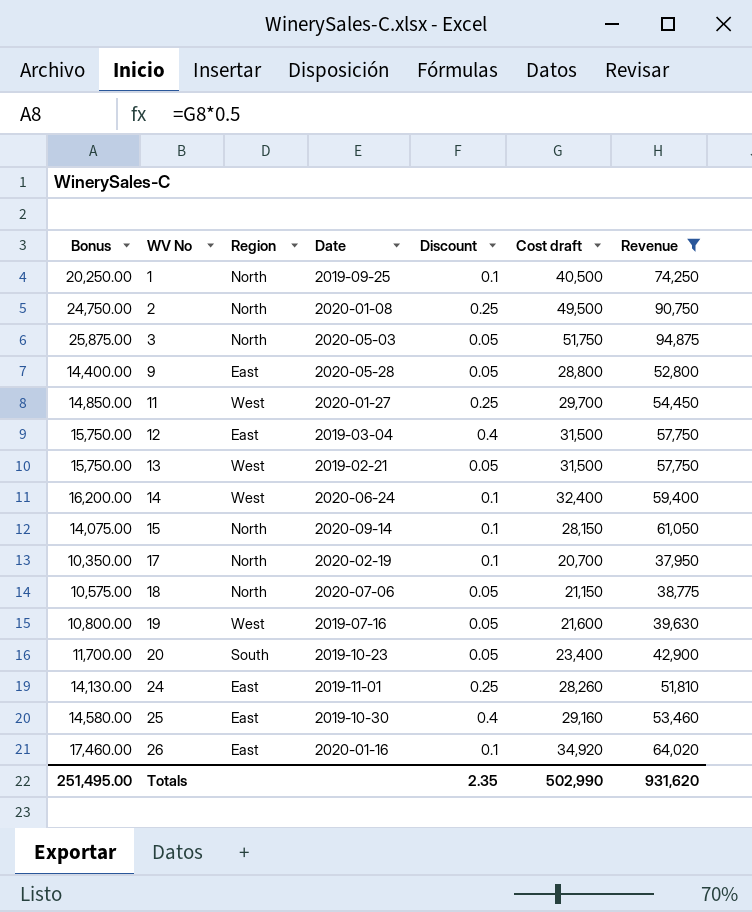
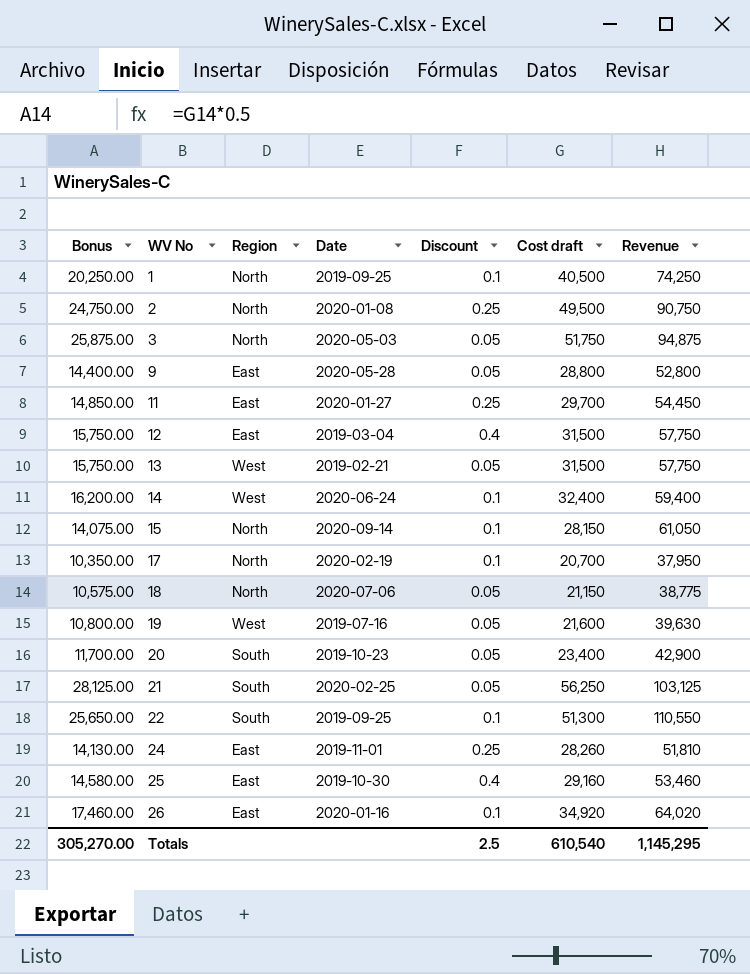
filter: Revenue <= 94,875 -> none
11 | Region: West -> East
Totals | Bonus: 251,495.00 -> 305,270.00
Totals | Discount: 2.35 -> 2.5
Totals | Cost draft: 502,990 -> 610,540
Totals | Revenue: 931,620 -> 1,145,295

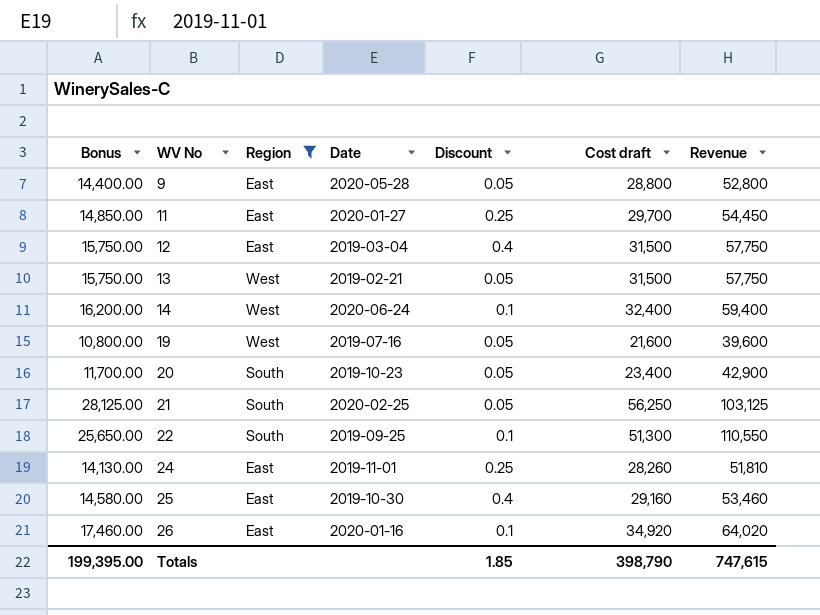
filter: none -> Region != North
19 | Revenue: 39,630 -> 39,600
Totals | Bonus: 305,270.00 -> 199,395.00
Totals | Discount: 2.5 -> 1.85
Totals | Cost draft: 610,540 -> 398,790
Totals | Revenue: 1,145,295 -> 747,615

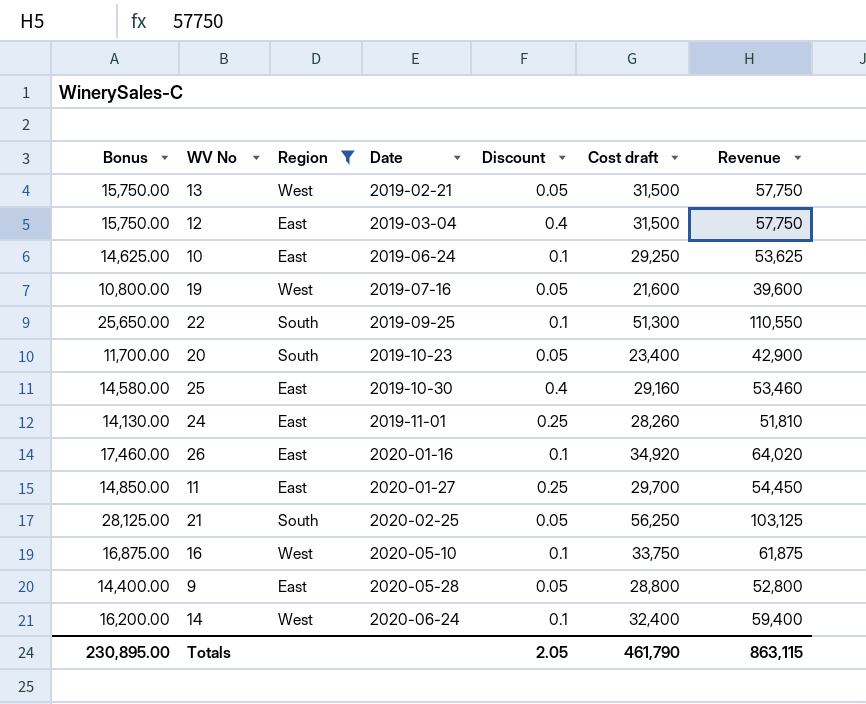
row order: WV No ascending -> Date ascending
row 10: none -> 14,625.00 | East | 2019-06-24 | 0.1 | 29,250 | 53,625
row 16: none -> 16,875.00 | West | 2020-05-10 | 0.1 | 33,750 | 61,875
Totals | Bonus: 199,395.00 -> 230,895.00
Totals | Discount: 1.85 -> 2.05
Totals | Cost draft: 398,790 -> 461,790
Totals | Revenue: 747,615 -> 863,115

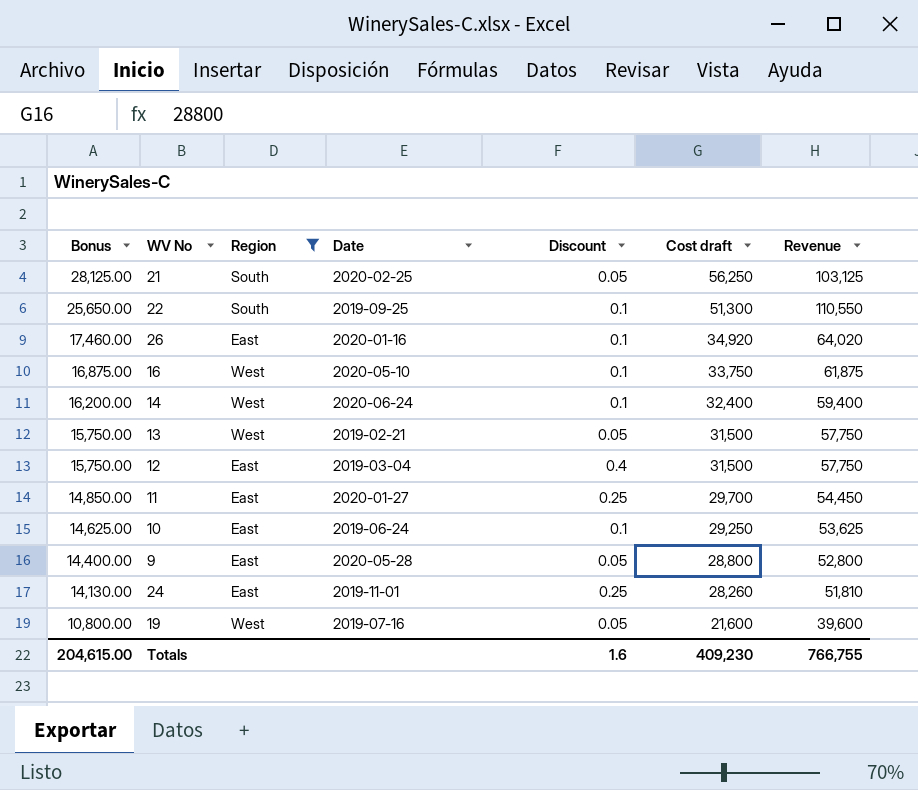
row order: Date ascending -> Bonus descending
row 20: 11,700.00 | South | 2019-10-23 | 0.05 | 23,400 | 42,900 -> none
row 25: 14,580.00 | East | 2019-10-30 | 0.4 | 29,160 | 53,460 -> none
Totals | Bonus: 230,895.00 -> 204,615.00
Totals | Discount: 2.05 -> 1.6
Totals | Cost draft: 461,790 -> 409,230
Totals | Revenue: 863,115 -> 766,755

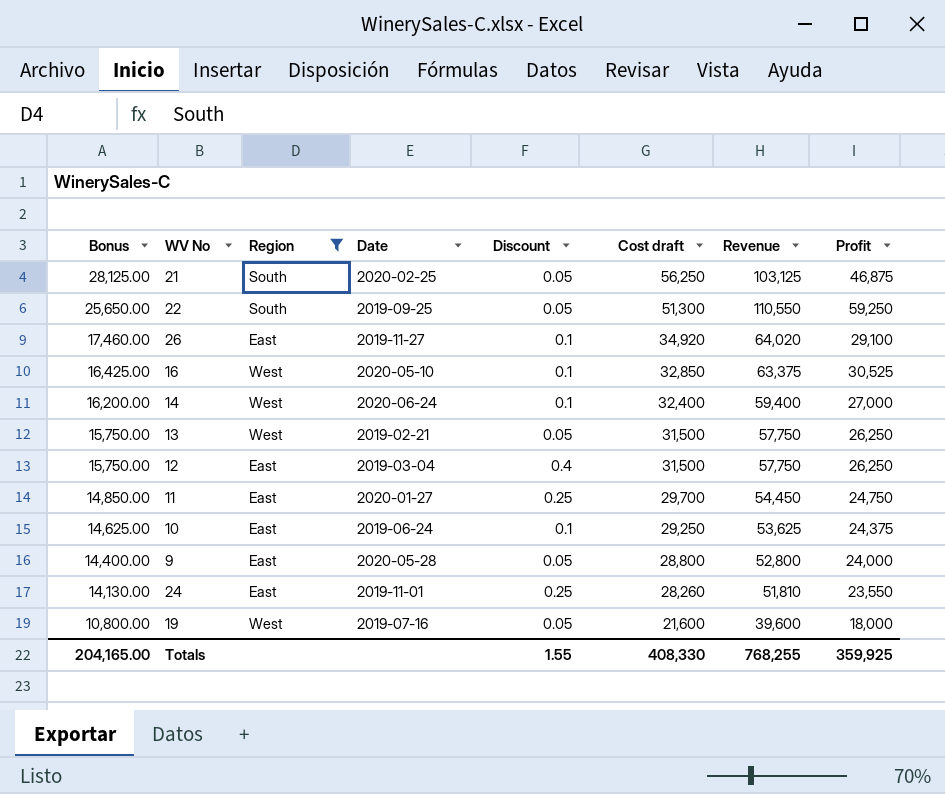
column Profit | formula: none -> [Revenue] - [Cost draft]
22 | Discount: 0.1 -> 0.05
26 | Date: 2020-01-16 -> 2019-11-27
16 | Bonus: 16,875.00 -> 16,425.00
16 | Cost draft: 33,750 -> 32,850
16 | Revenue: 61,875 -> 63,375
Totals | Bonus: 204,615.00 -> 204,165.00
Totals | Discount: 1.6 -> 1.55
Totals | Cost draft: 409,230 -> 408,330
Totals | Revenue: 766,755 -> 768,255

